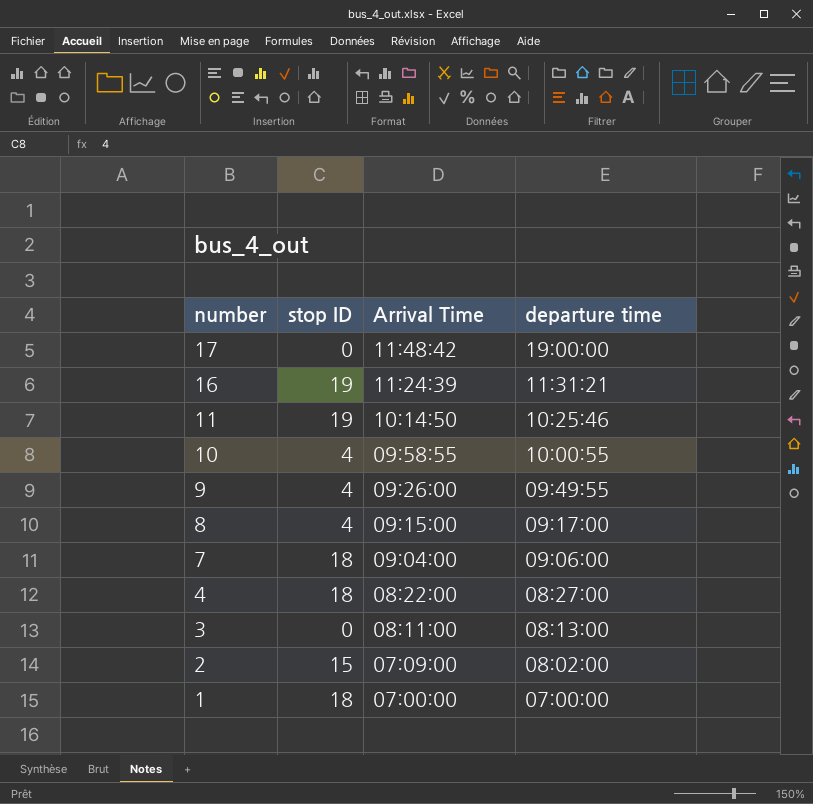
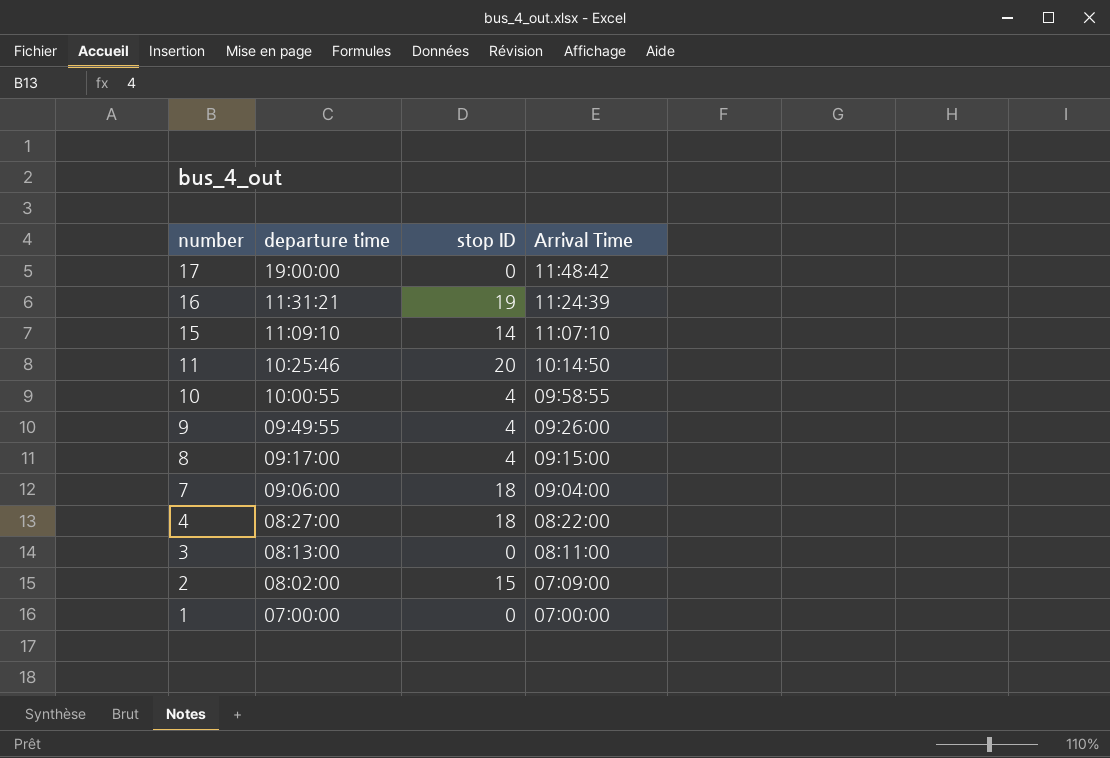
column departure time | position: 4 -> 2
row 15: none -> 11:09:10 | 14 | 11:07:10
11 | stop ID: 19 -> 20
1 | stop ID: 18 -> 0

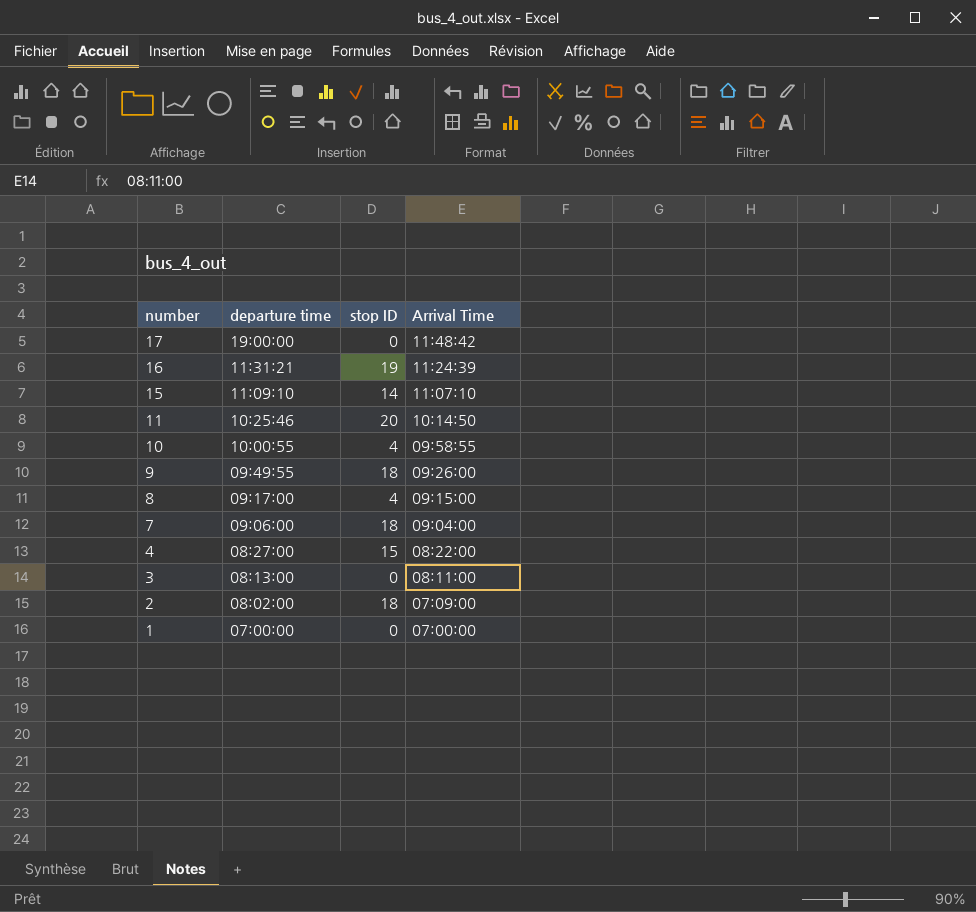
9 | stop ID: 4 -> 18
4 | stop ID: 18 -> 15
2 | stop ID: 15 -> 18

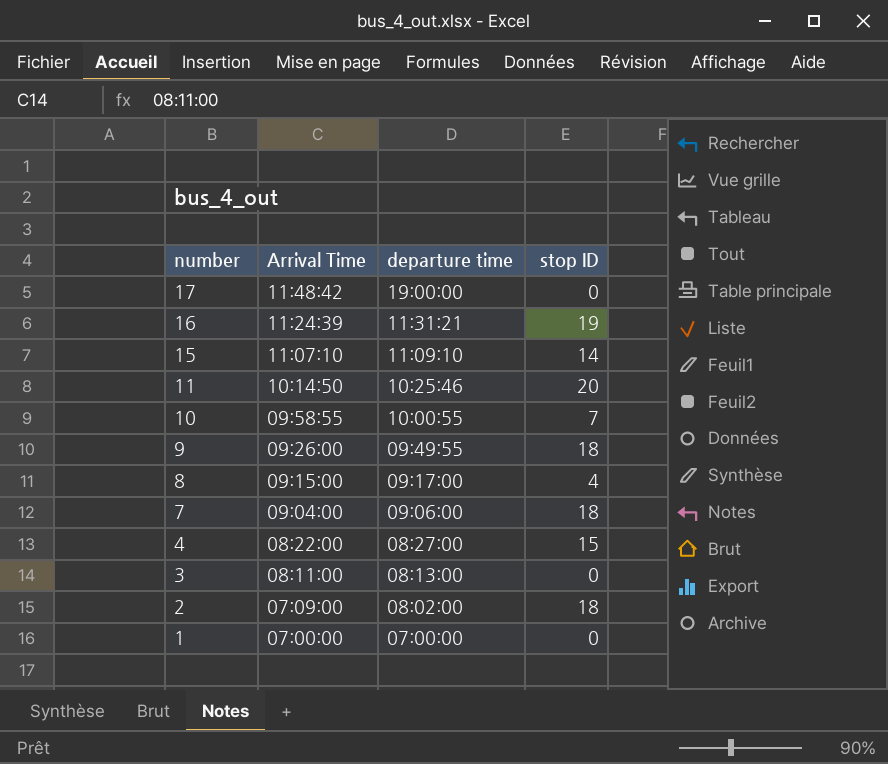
column Arrival Time | position: 4 -> 2
10 | stop ID: 4 -> 7

